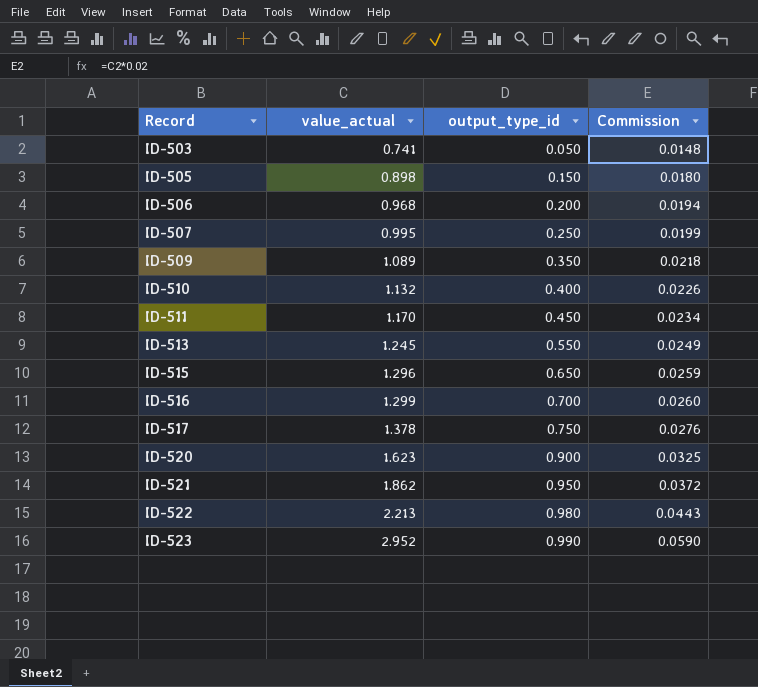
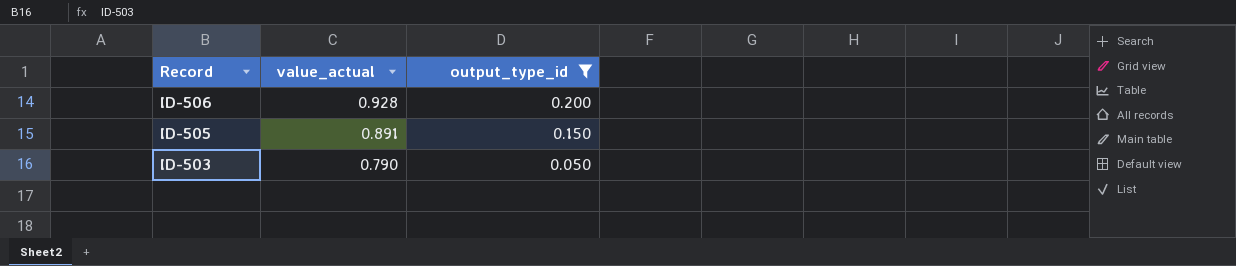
filter: none -> output_type_id <= 0.200
row order: Record ascending -> Record descending
column Commission | formula: [value_actual] * 0.02 -> none
ID-506 | value_actual: 0.968 -> 0.928
ID-505 | value_actual: 0.898 -> 0.891
ID-503 | value_actual: 0.741 -> 0.790

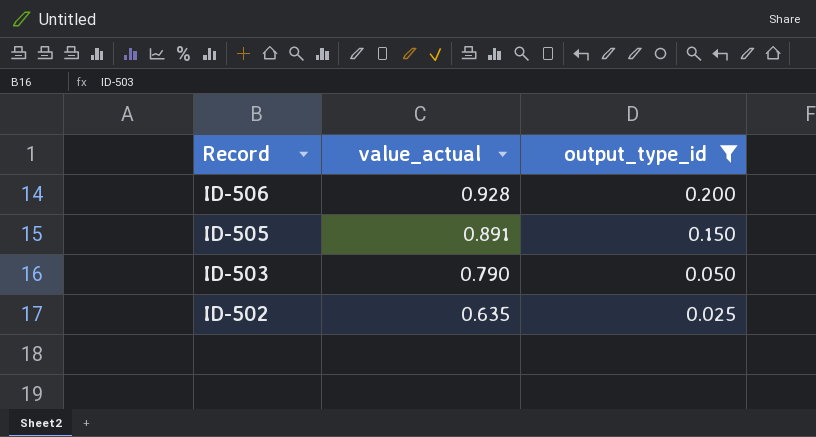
row ID-502: none -> 0.635 | 0.025

